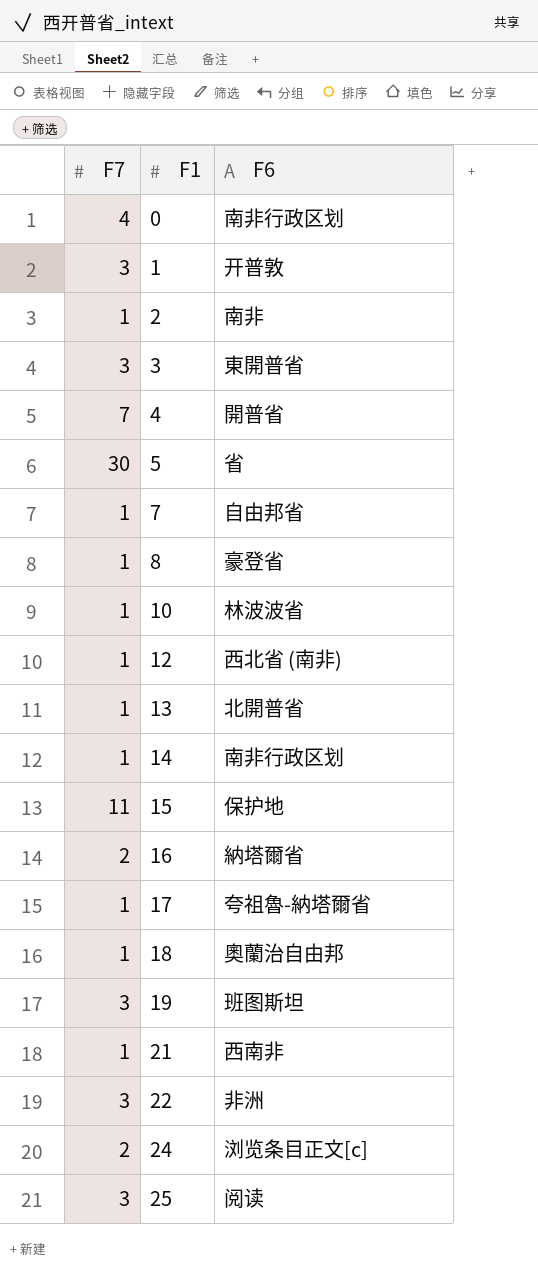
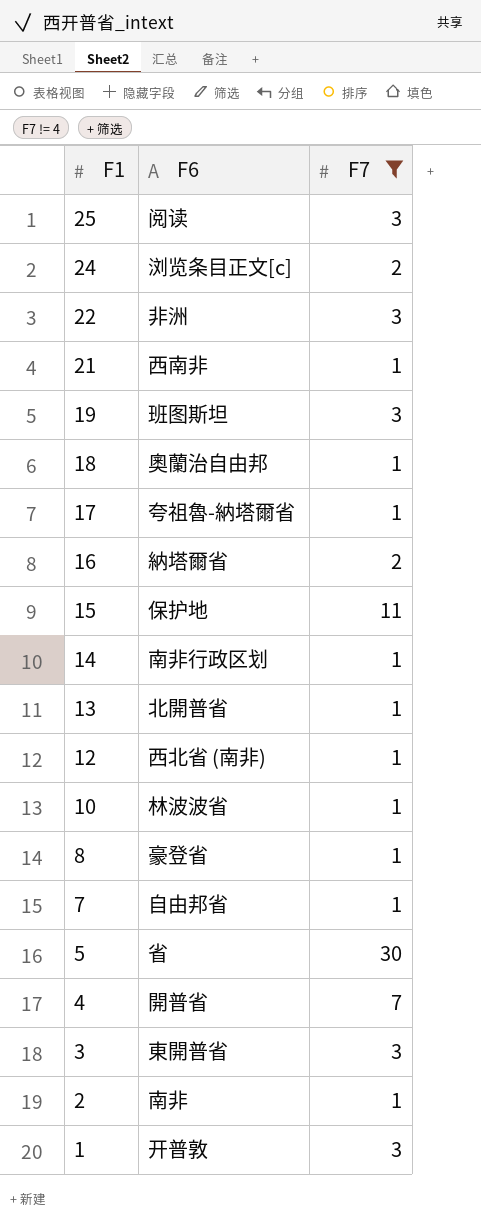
filter: none -> F7 != 4
row order: F1 ascending -> F1 descending
column F7 | position: 1 -> 3

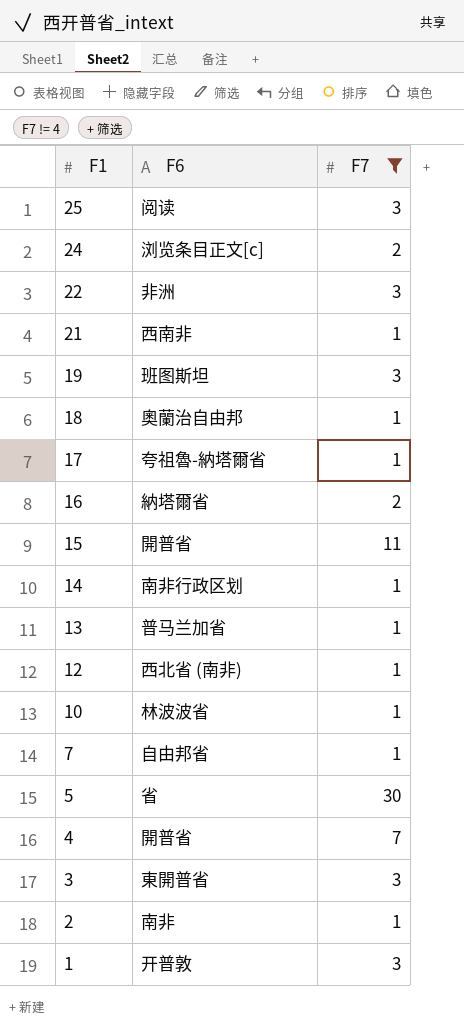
row 8: 豪登省 | 1 -> none
15 | F6: 保护地 -> 開普省
13 | F6: 北開普省 -> 普马兰加省

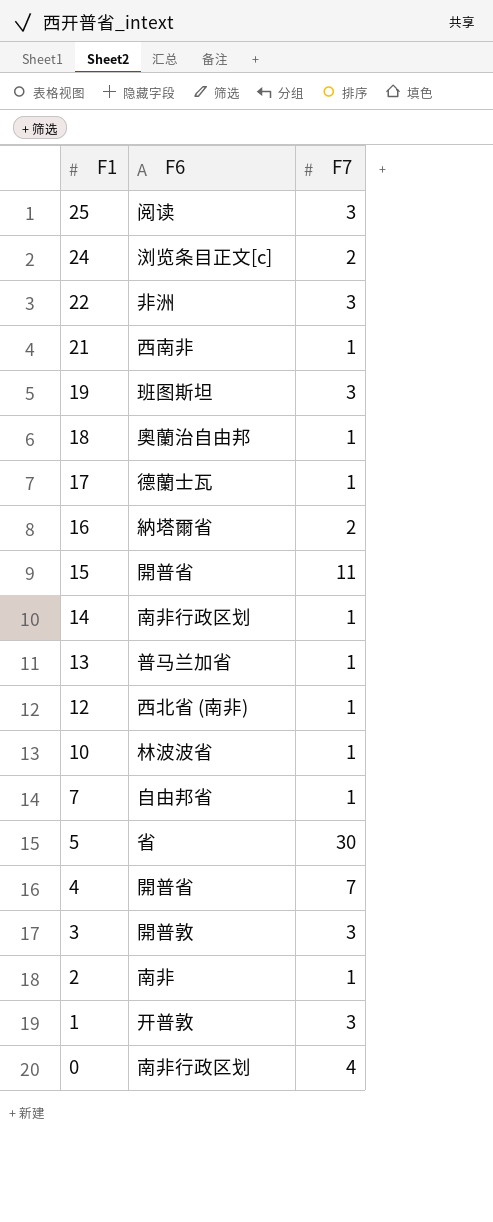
filter: F7 != 4 -> none
17 | F6: 夸祖魯-納塔爾省 -> 德蘭士瓦
3 | F6: 東開普省 -> 開普敦

